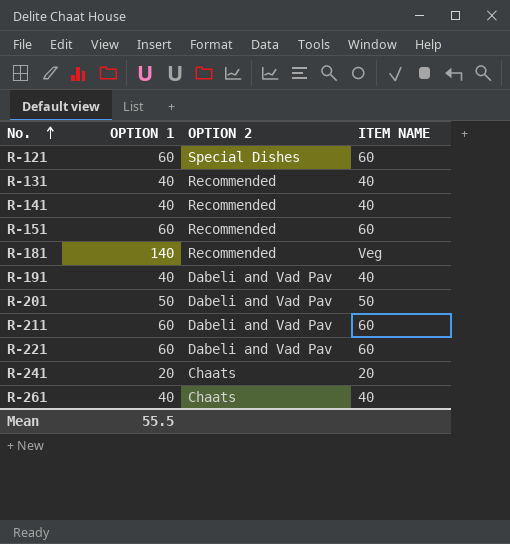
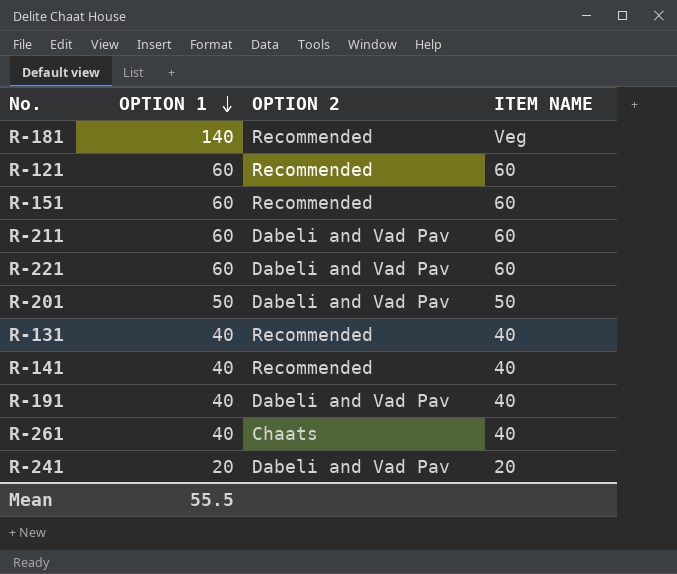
row order: No. ascending -> OPTION 1 descending
R-121 | OPTION 2: Special Dishes -> Recommended
R-241 | OPTION 2: Chaats -> Dabeli and Vad Pav

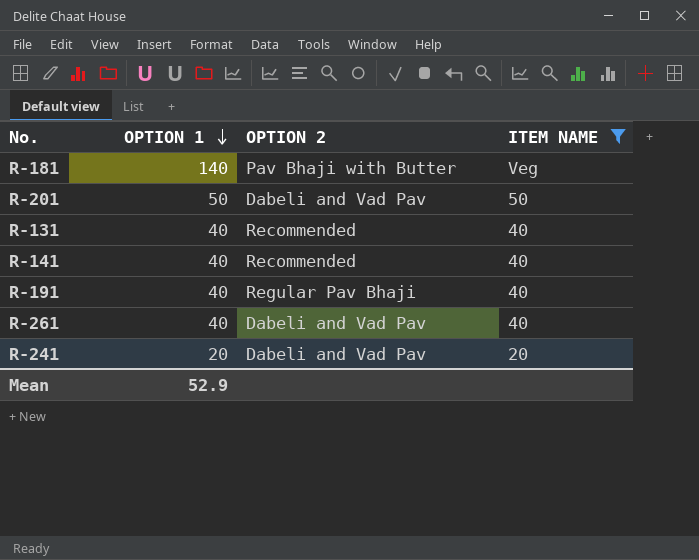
filter: none -> ITEM NAME != 60
R-181 | OPTION 2: Recommended -> Pav Bhaji with Butter
R-191 | OPTION 2: Dabeli and Vad Pav -> Regular Pav Bhaji
R-261 | OPTION 2: Chaats -> Dabeli and Vad Pav
Mean | OPTION 1: 55.5 -> 52.9

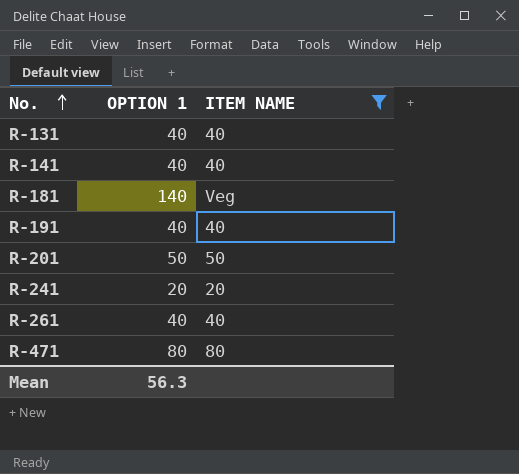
row order: OPTION 1 descending -> No. ascending
column OPTION 2 | position: 3 -> none
row R-471: none -> 80 | 80
Mean | OPTION 1: 52.9 -> 56.3

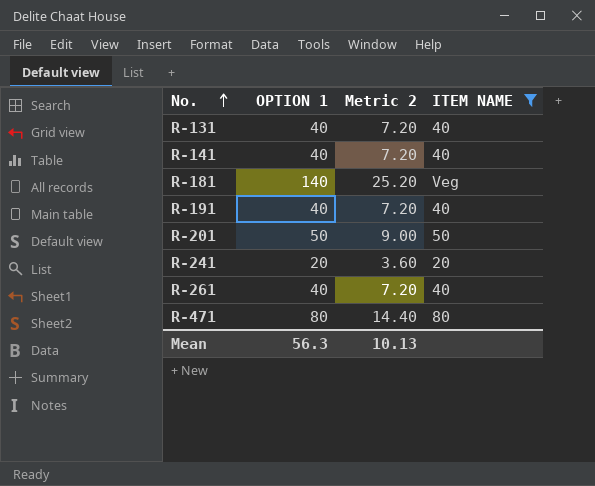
column Metric 2 | formula: none -> [OPTION 1] * 0.18

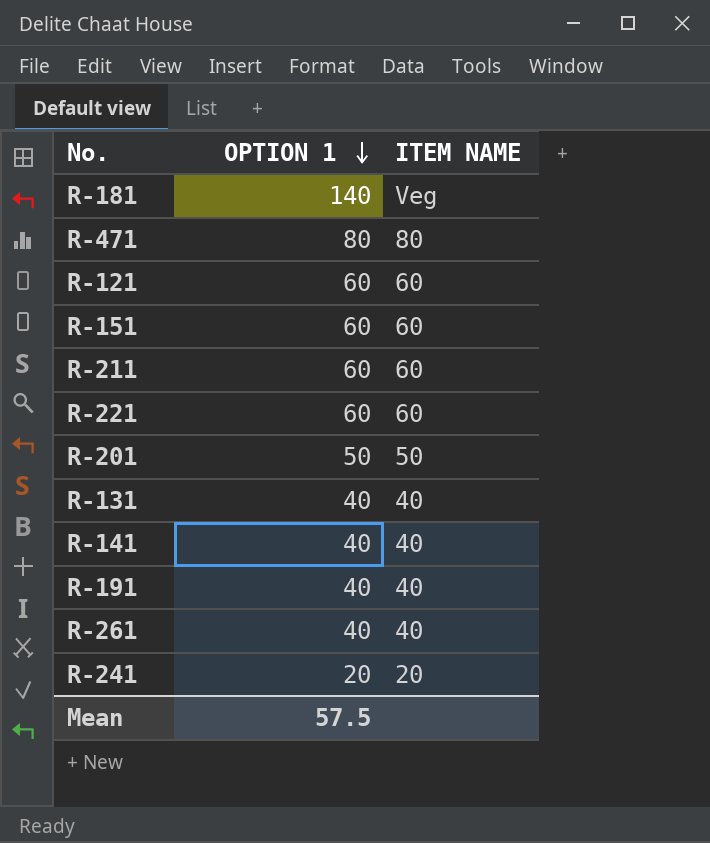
filter: ITEM NAME != 60 -> none
row order: No. ascending -> OPTION 1 descending
column Metric 2 | formula: [OPTION 1] * 0.18 -> none
Mean | OPTION 1: 56.3 -> 57.5

